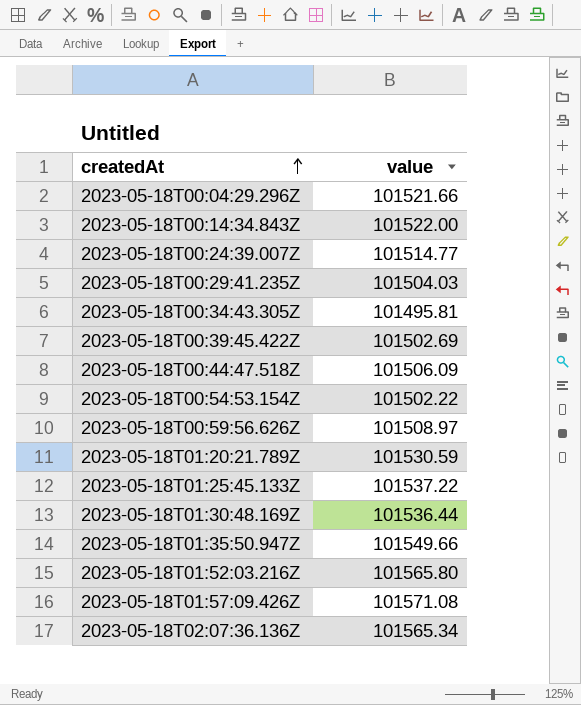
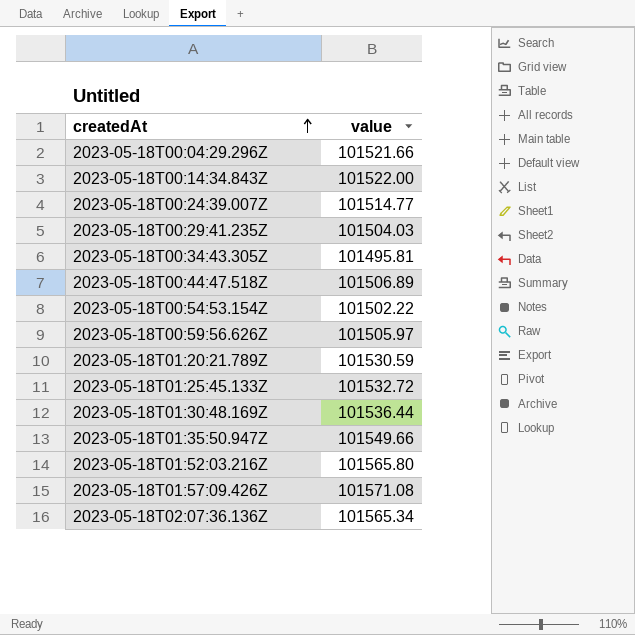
row 2023-05-18T00:39:45.422Z: 101502.69 -> none
2023-05-18T00:44:47.518Z | value: 101506.09 -> 101506.89
2023-05-18T00:59:56.626Z | value: 101508.97 -> 101505.97
2023-05-18T01:25:45.133Z | value: 101537.22 -> 101532.72

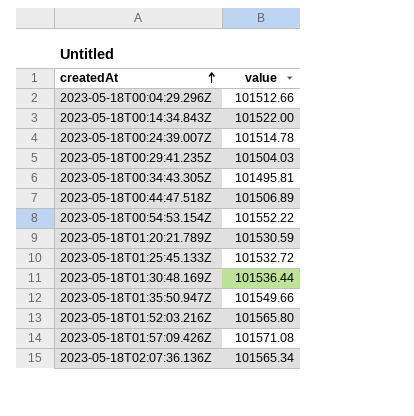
row 2023-05-18T00:59:56.626Z: 101505.97 -> none
2023-05-18T00:04:29.296Z | value: 101521.66 -> 101512.66
2023-05-18T00:24:39.007Z | value: 101514.77 -> 101514.78
2023-05-18T00:54:53.154Z | value: 101502.22 -> 101552.22

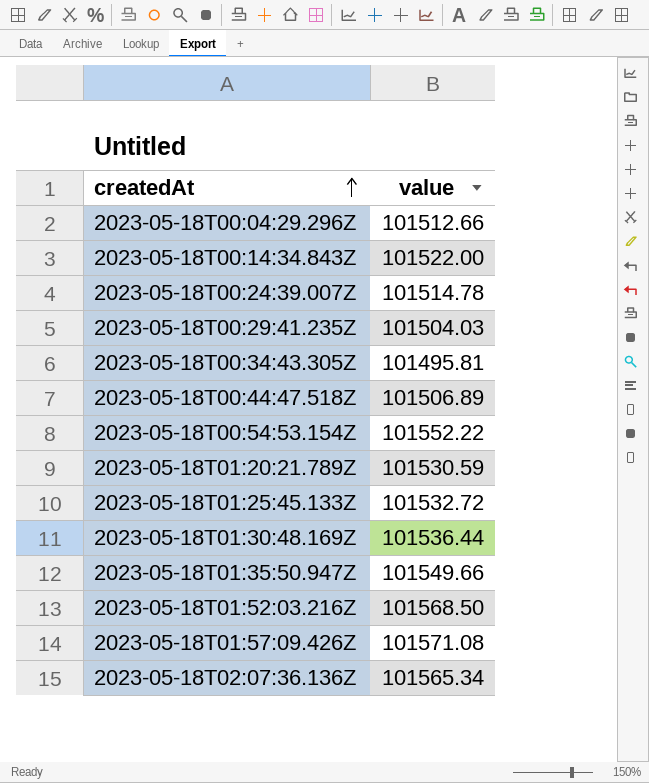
2023-05-18T01:52:03.216Z | value: 101565.80 -> 101568.50

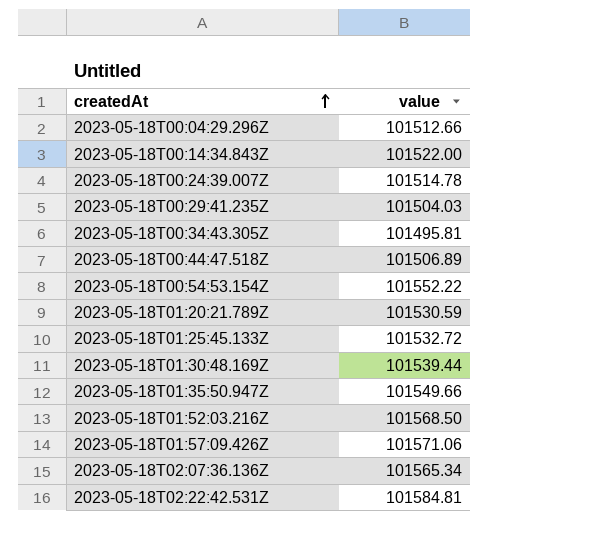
2023-05-18T01:30:48.169Z | value: 101536.44 -> 101539.44
2023-05-18T01:57:09.426Z | value: 101571.08 -> 101571.06
row 2023-05-18T02:22:42.531Z: none -> 101584.81

